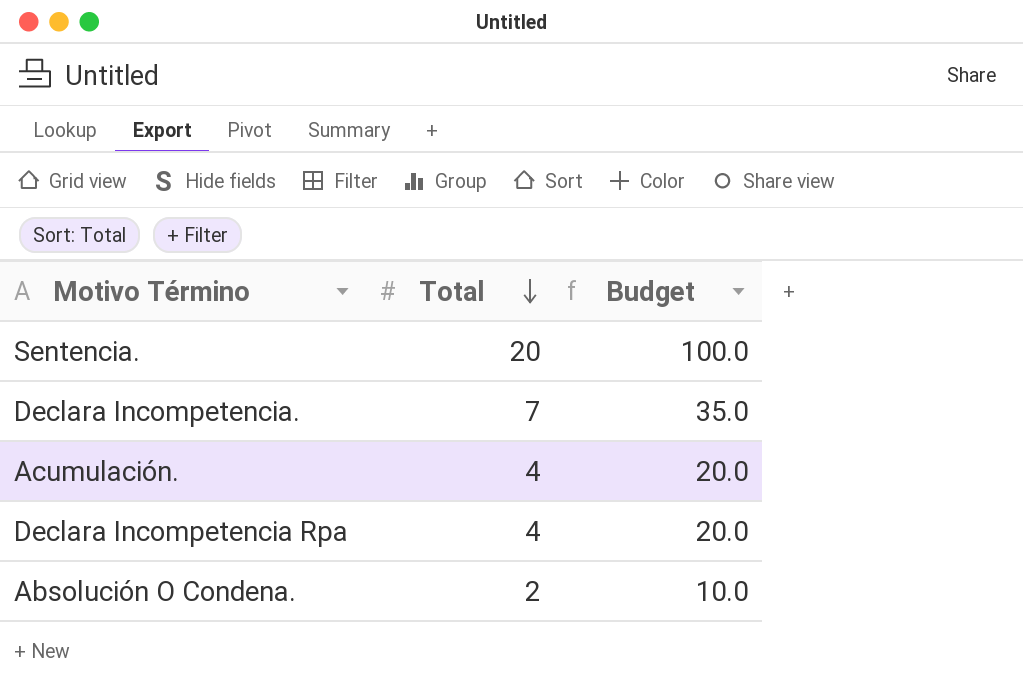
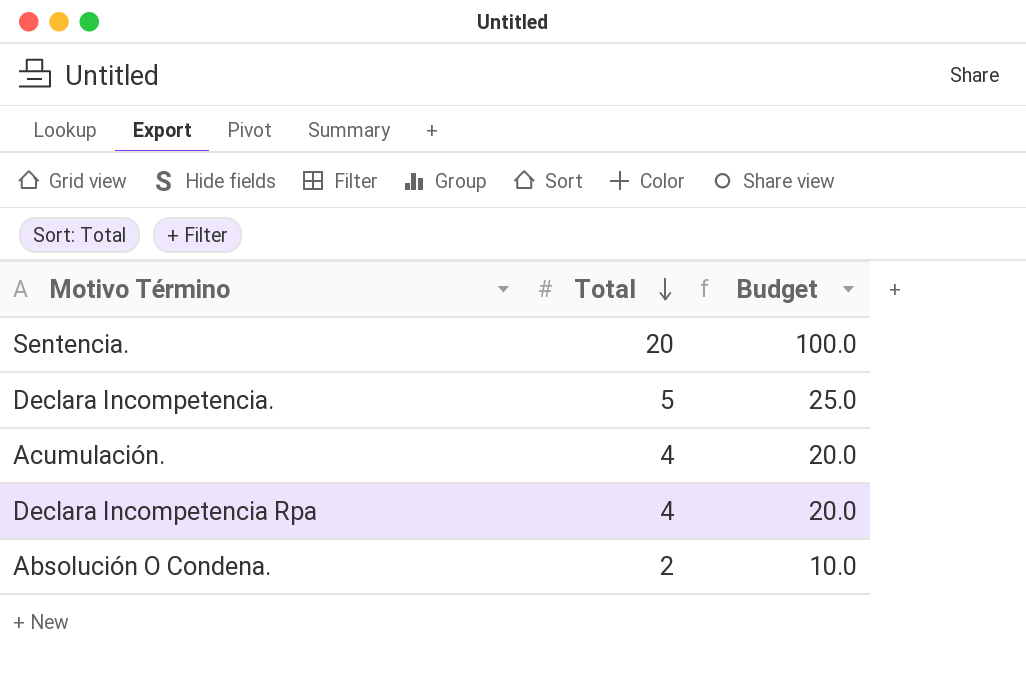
Declara Incompetencia. | Total: 7 -> 5
Declara Incompetencia. | Budget: 35.0 -> 25.0

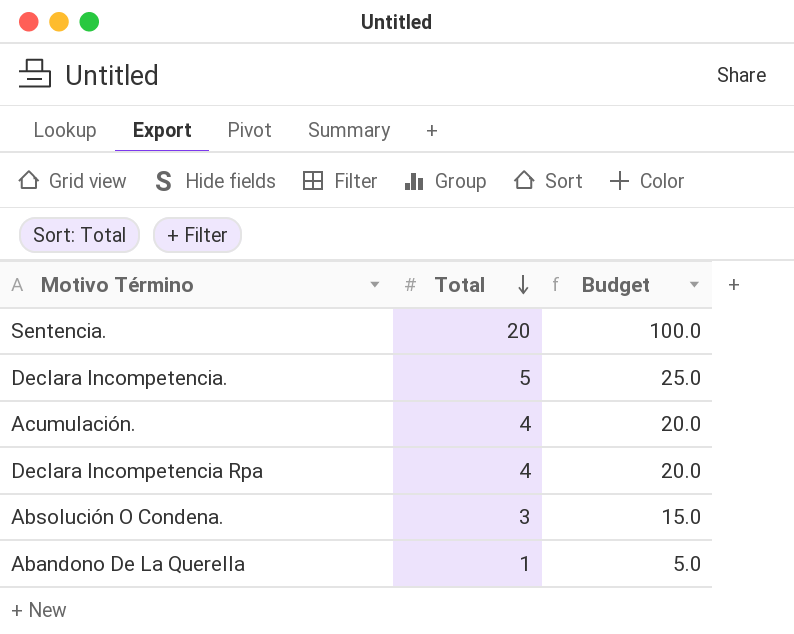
Absolución O Condena. | Total: 2 -> 3
Absolución O Condena. | Budget: 10.0 -> 15.0
row Abandono De La Querella: none -> 1 | 5.0

